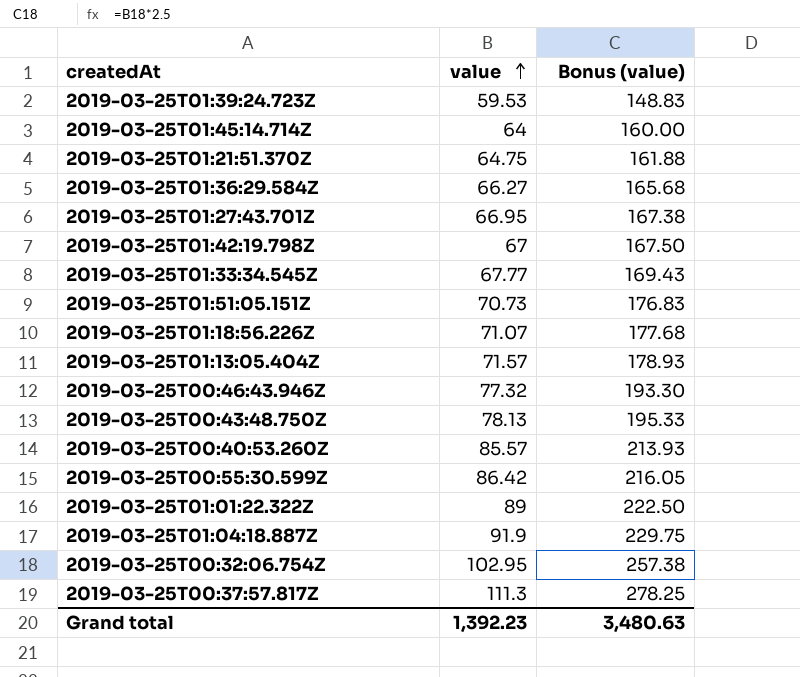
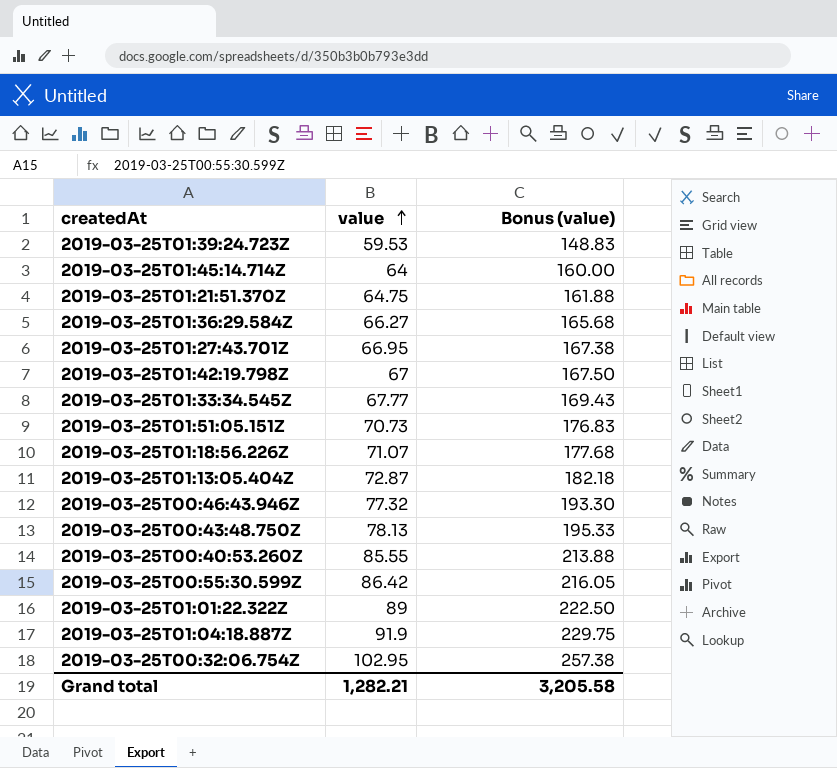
row 2019-03-25T00:37:57.817Z: 111.3 | 278.25 -> none
2019-03-25T01:13:05.404Z | value: 71.57 -> 72.87
2019-03-25T01:13:05.404Z | Bonus (value): 178.93 -> 182.18
2019-03-25T00:40:53.260Z | value: 85.57 -> 85.55
2019-03-25T00:40:53.260Z | Bonus (value): 213.93 -> 213.88
Grand total | value: 1,392.23 -> 1,282.21
Grand total | Bonus (value): 3,480.63 -> 3,205.58

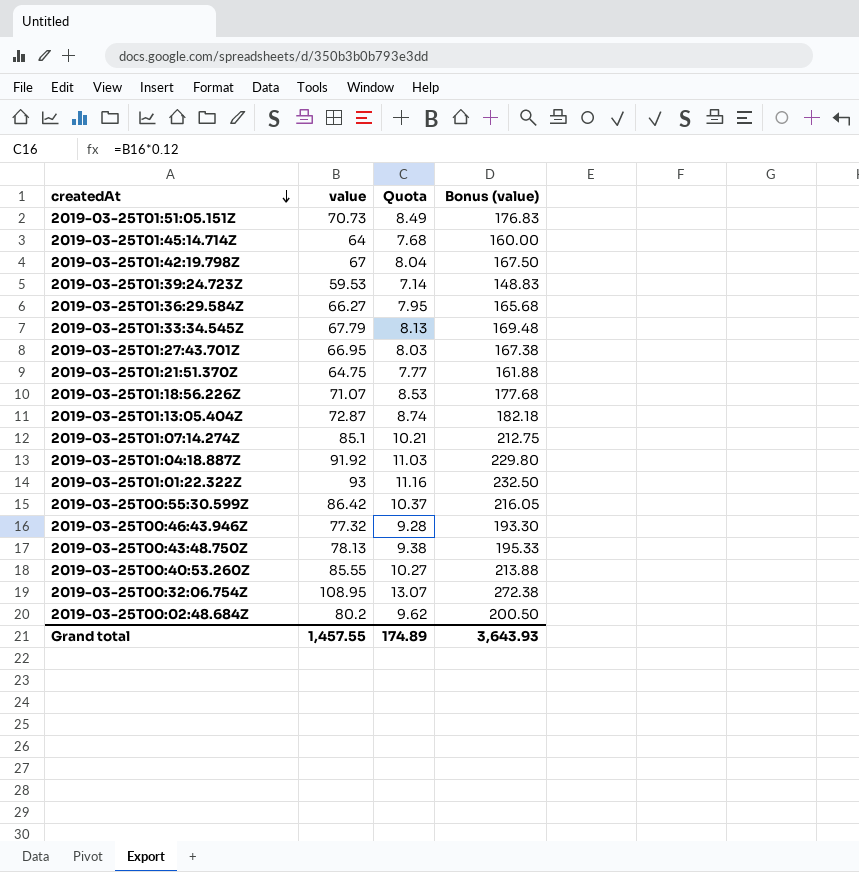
row order: value ascending -> createdAt descending
column Quota | formula: none -> [value] * 0.12
2019-03-25T01:33:34.545Z | value: 67.77 -> 67.79
2019-03-25T01:33:34.545Z | Bonus (value): 169.43 -> 169.48
row 2019-03-25T01:07:14.274Z: none -> 85.1 | 10.21 | 212.75
2019-03-25T01:04:18.887Z | value: 91.9 -> 91.92
2019-03-25T01:04:18.887Z | Bonus (value): 229.75 -> 229.80
2019-03-25T01:01:22.322Z | value: 89 -> 93
2019-03-25T01:01:22.322Z | Bonus (value): 222.50 -> 232.50
2019-03-25T00:32:06.754Z | value: 102.95 -> 108.95
2019-03-25T00:32:06.754Z | Bonus (value): 257.38 -> 272.38
row 2019-03-25T00:02:48.684Z: none -> 80.2 | 9.62 | 200.50
Grand total | value: 1,282.21 -> 1,457.55
Grand total | Bonus (value): 3,205.58 -> 3,643.93

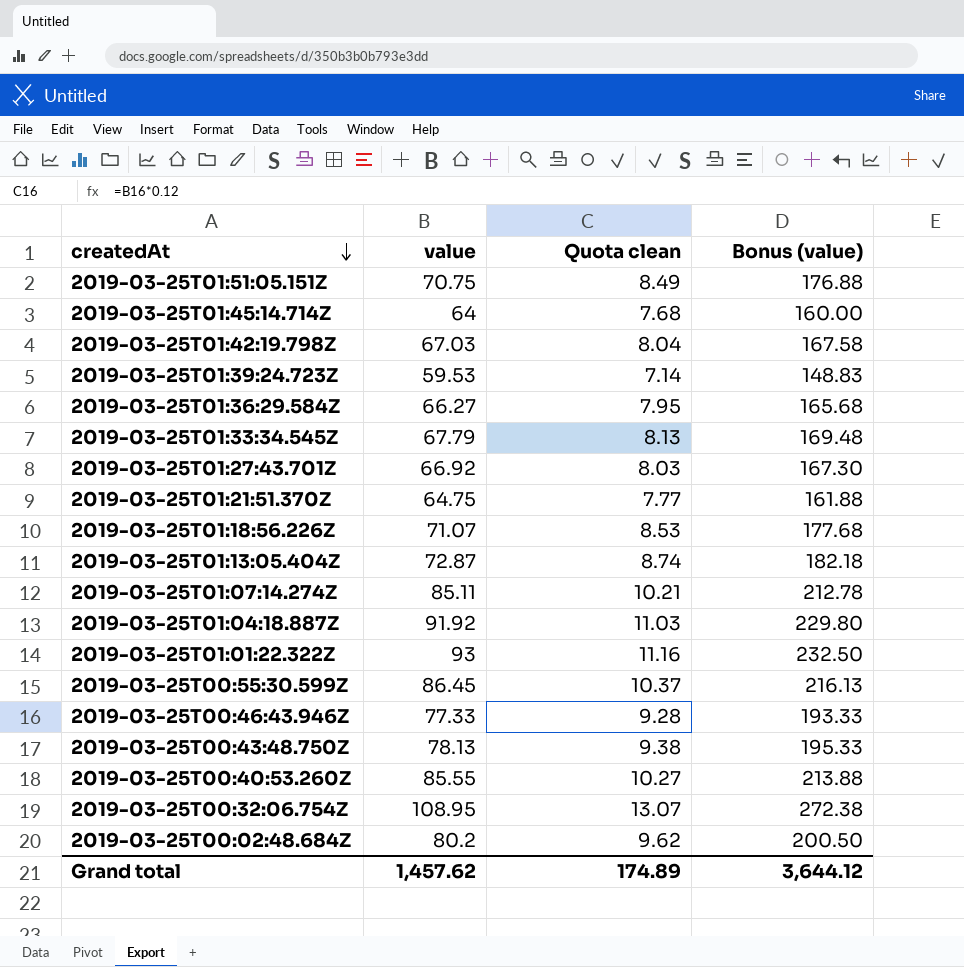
column name: Quota -> Quota clean
2019-03-25T01:51:05.151Z | value: 70.73 -> 70.75
2019-03-25T01:51:05.151Z | Bonus (value): 176.83 -> 176.88
2019-03-25T01:42:19.798Z | value: 67 -> 67.03
2019-03-25T01:42:19.798Z | Bonus (value): 167.50 -> 167.58
2019-03-25T01:27:43.701Z | value: 66.95 -> 66.92
2019-03-25T01:27:43.701Z | Bonus (value): 167.38 -> 167.30
2019-03-25T01:07:14.274Z | value: 85.1 -> 85.11
2019-03-25T01:07:14.274Z | Bonus (value): 212.75 -> 212.78
2019-03-25T00:55:30.599Z | value: 86.42 -> 86.45
2019-03-25T00:55:30.599Z | Bonus (value): 216.05 -> 216.13
2019-03-25T00:46:43.946Z | value: 77.32 -> 77.33
2019-03-25T00:46:43.946Z | Bonus (value): 193.30 -> 193.33
Grand total | value: 1,457.55 -> 1,457.62
Grand total | Bonus (value): 3,643.93 -> 3,644.12

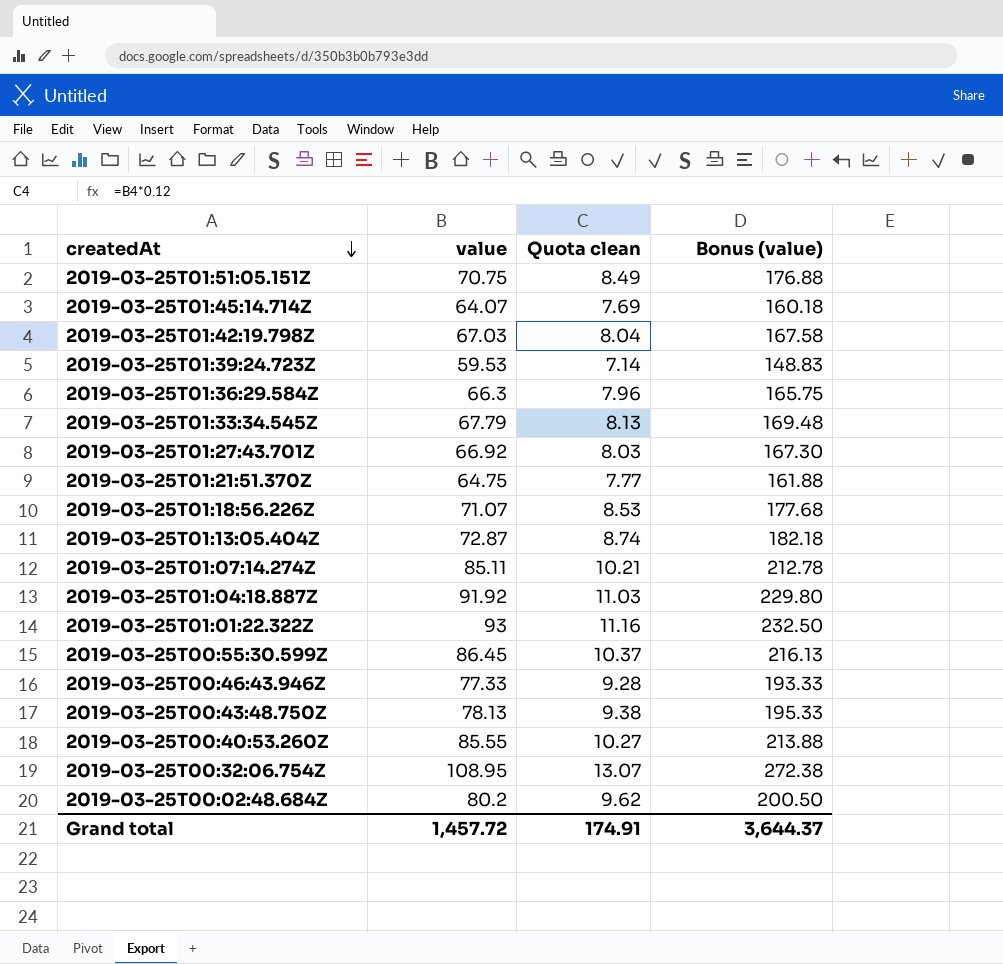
2019-03-25T01:45:14.714Z | value: 64 -> 64.07
2019-03-25T01:45:14.714Z | Quota clean: 7.68 -> 7.69
2019-03-25T01:45:14.714Z | Bonus (value): 160.00 -> 160.18
2019-03-25T01:36:29.584Z | value: 66.27 -> 66.3
2019-03-25T01:36:29.584Z | Quota clean: 7.95 -> 7.96
2019-03-25T01:36:29.584Z | Bonus (value): 165.68 -> 165.75
Grand total | value: 1,457.62 -> 1,457.72
Grand total | Quota clean: 174.89 -> 174.91
Grand total | Bonus (value): 3,644.12 -> 3,644.37

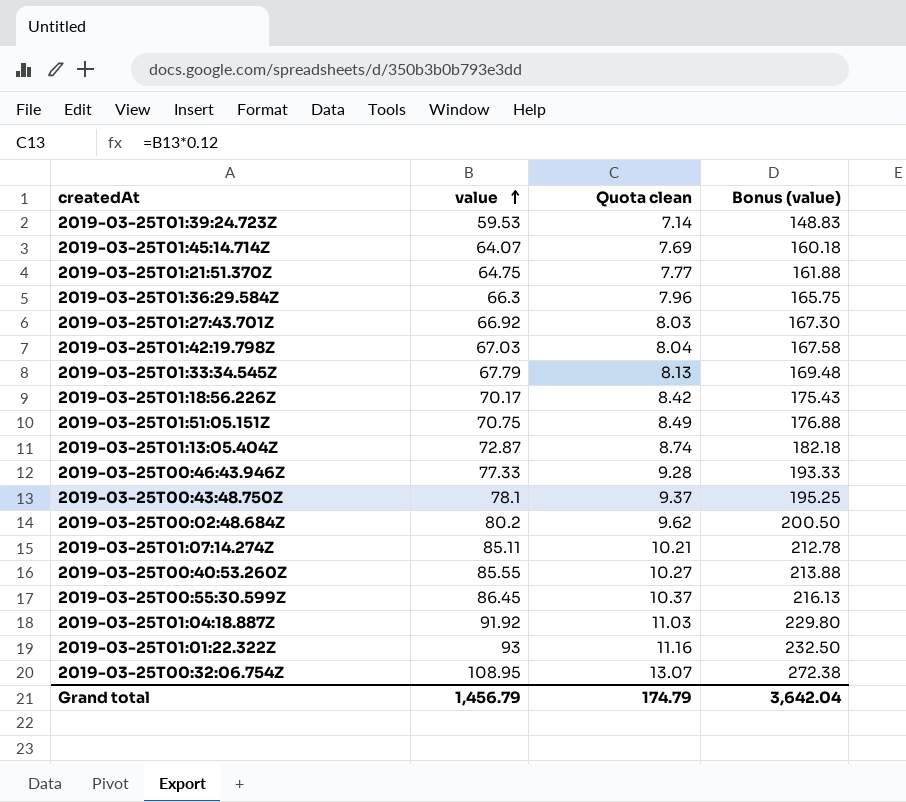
row order: createdAt descending -> value ascending
2019-03-25T01:18:56.226Z | value: 71.07 -> 70.17
2019-03-25T01:18:56.226Z | Quota clean: 8.53 -> 8.42
2019-03-25T01:18:56.226Z | Bonus (value): 177.68 -> 175.43
2019-03-25T00:43:48.750Z | value: 78.13 -> 78.1
2019-03-25T00:43:48.750Z | Quota clean: 9.38 -> 9.37
2019-03-25T00:43:48.750Z | Bonus (value): 195.33 -> 195.25
Grand total | value: 1,457.72 -> 1,456.79
Grand total | Quota clean: 174.91 -> 174.79
Grand total | Bonus (value): 3,644.37 -> 3,642.04

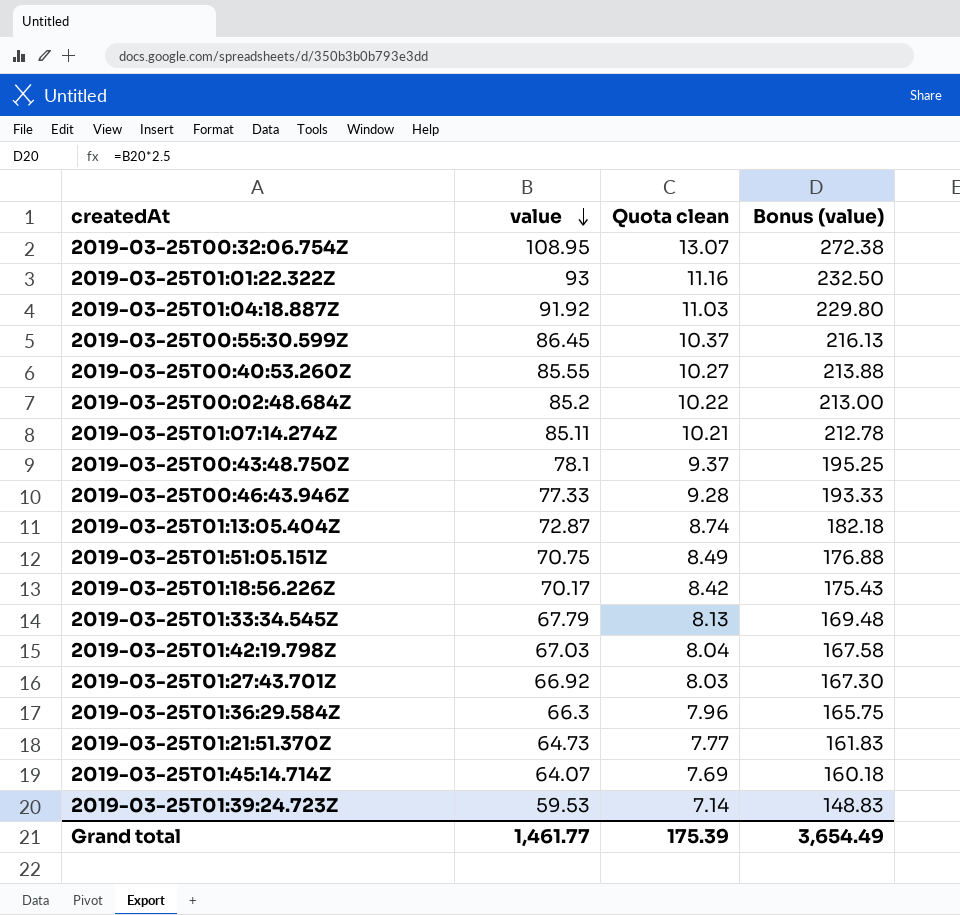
row order: value ascending -> value descending
2019-03-25T00:02:48.684Z | value: 80.2 -> 85.2
2019-03-25T00:02:48.684Z | Quota clean: 9.62 -> 10.22
2019-03-25T00:02:48.684Z | Bonus (value): 200.50 -> 213.00
2019-03-25T01:21:51.370Z | value: 64.75 -> 64.73
2019-03-25T01:21:51.370Z | Bonus (value): 161.88 -> 161.83
Grand total | value: 1,456.79 -> 1,461.77
Grand total | Quota clean: 174.79 -> 175.39
Grand total | Bonus (value): 3,642.04 -> 3,654.49

